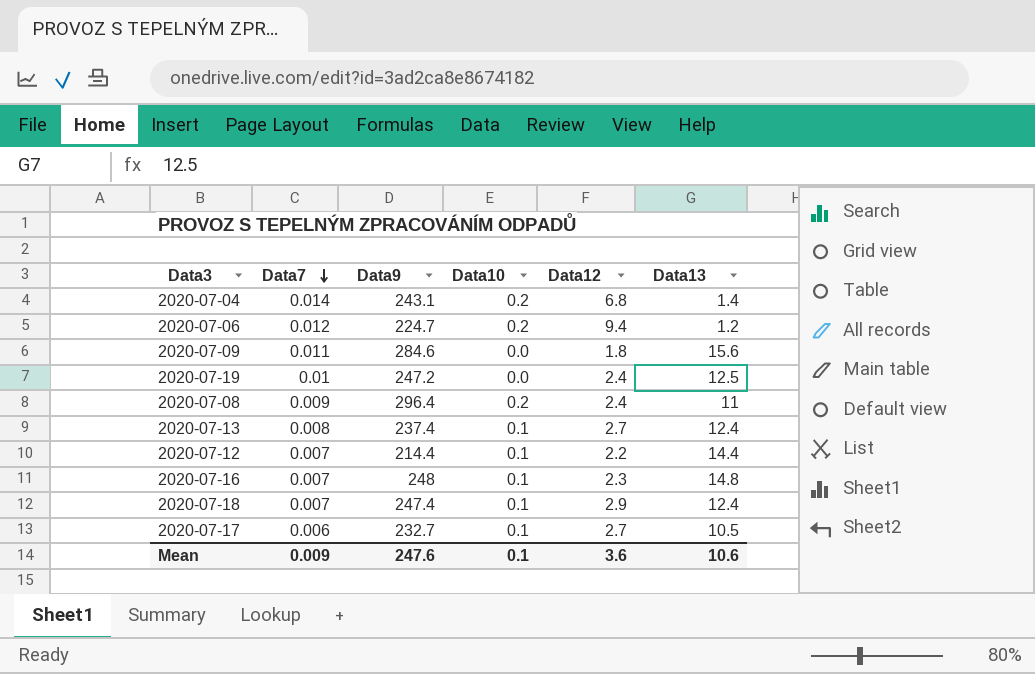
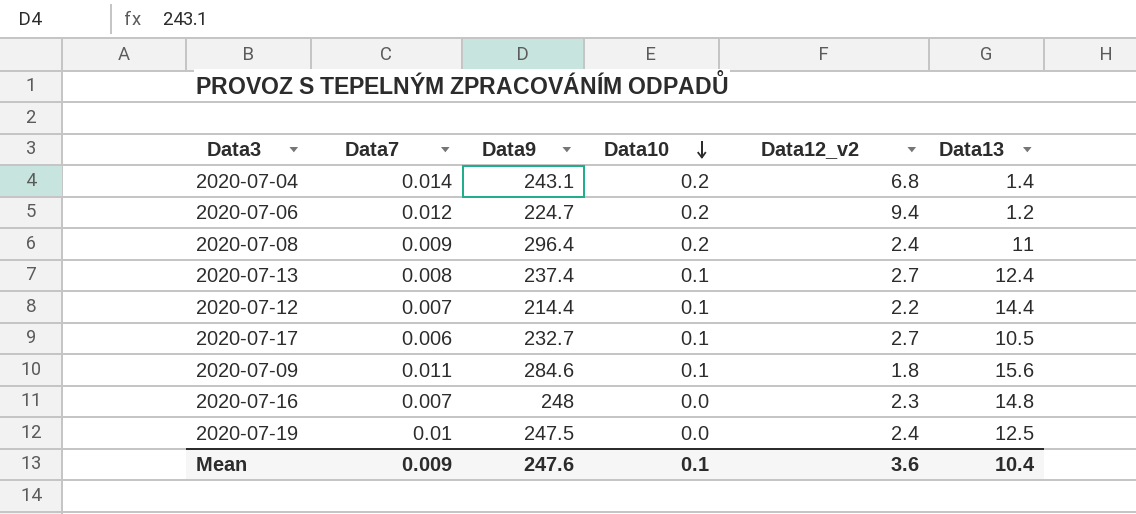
row order: Data7 descending -> Data10 descending
column name: Data12 -> Data12_v2
row 2020-07-18: 0.007 | 247.4 | 0.1 | 2.9 | 12.4 -> none
2020-07-09 | Data10: 0.0 -> 0.1
2020-07-16 | Data10: 0.1 -> 0.0
2020-07-19 | Data9: 247.2 -> 247.5
Mean | Data13: 10.6 -> 10.4

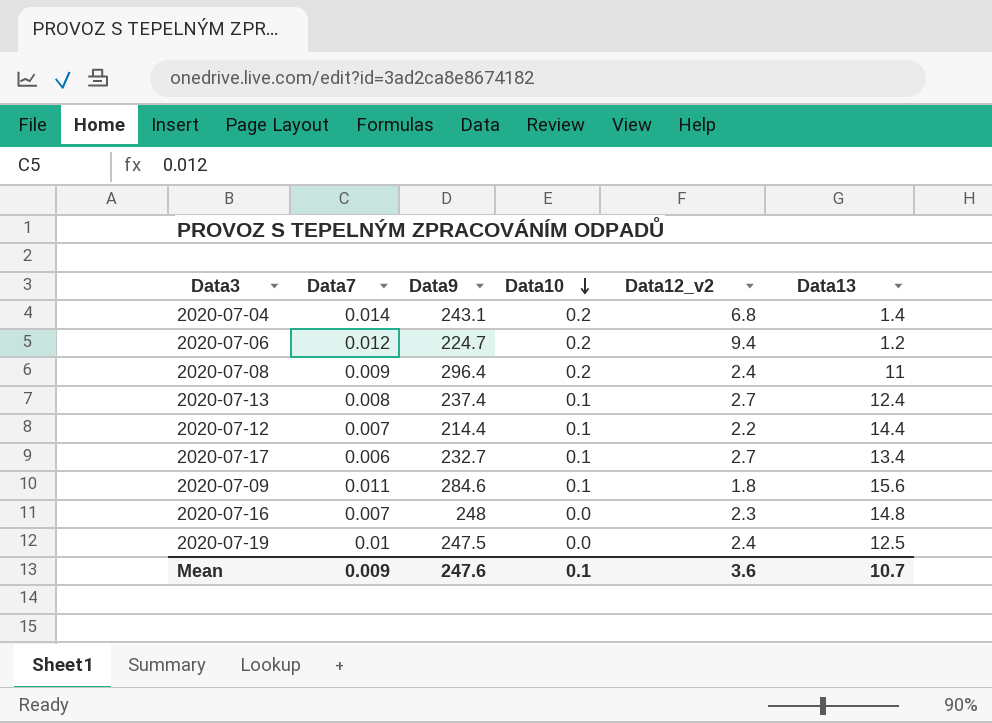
2020-07-17 | Data13: 10.5 -> 13.4
Mean | Data13: 10.4 -> 10.7

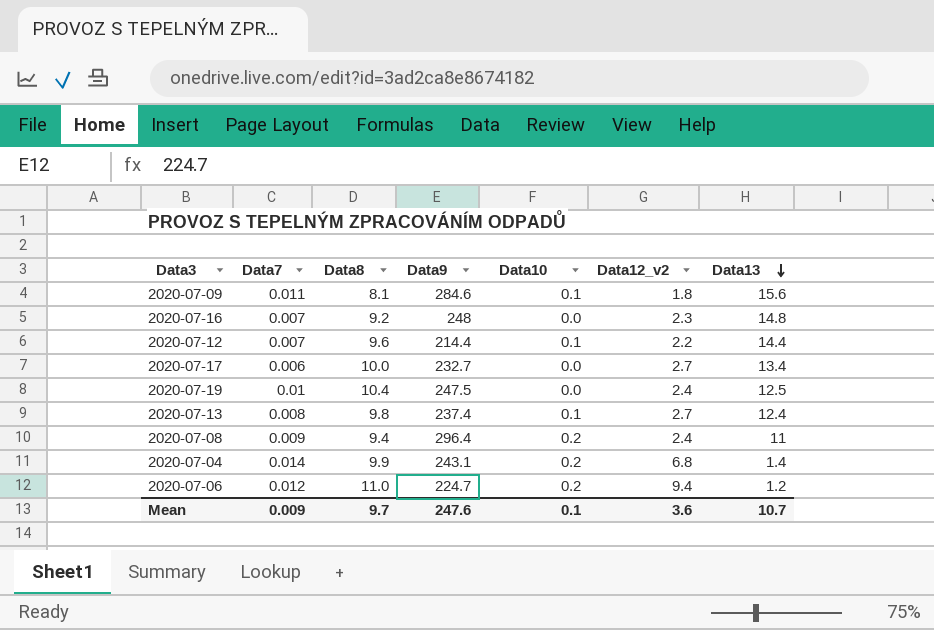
row order: Data10 descending -> Data13 descending
column Data8 | position: none -> 3
2020-07-17 | Data10: 0.1 -> 0.0

